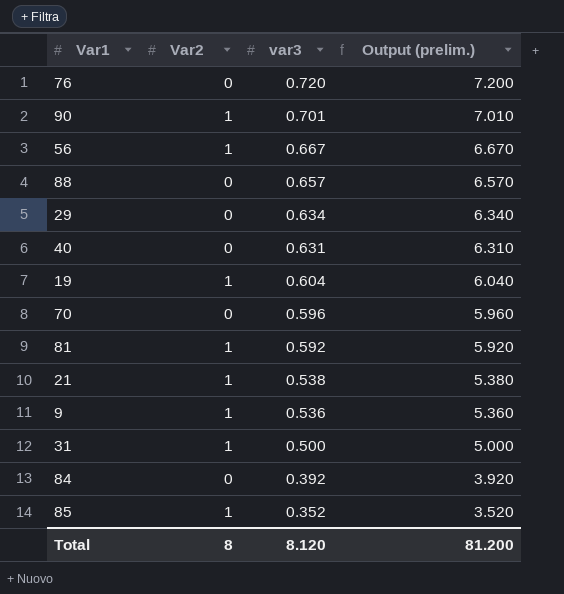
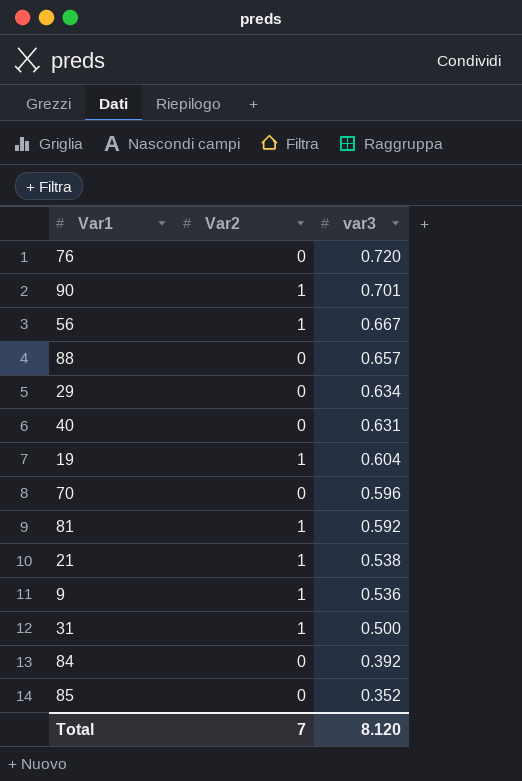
column Output (prelim.) | formula: [var3] * 10 -> none
85 | Var2: 1 -> 0
Total | Var2: 8 -> 7

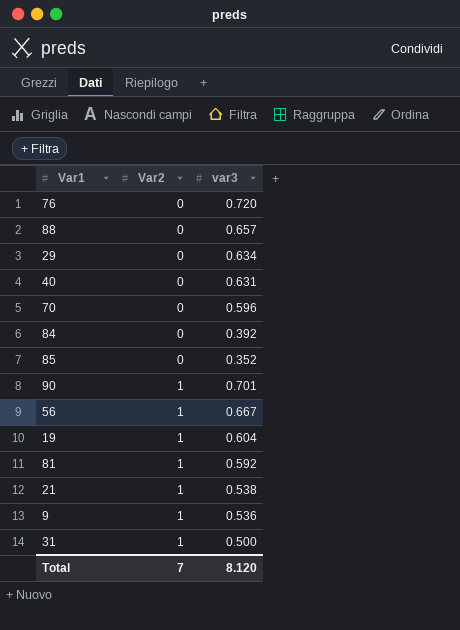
row order: var3 descending -> Var2 ascending

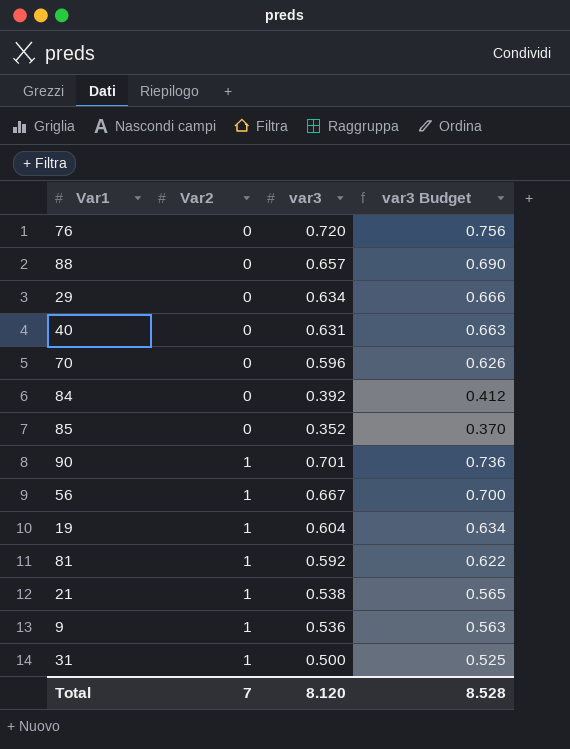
column var3 Budget | formula: none -> [var3] * 1.05

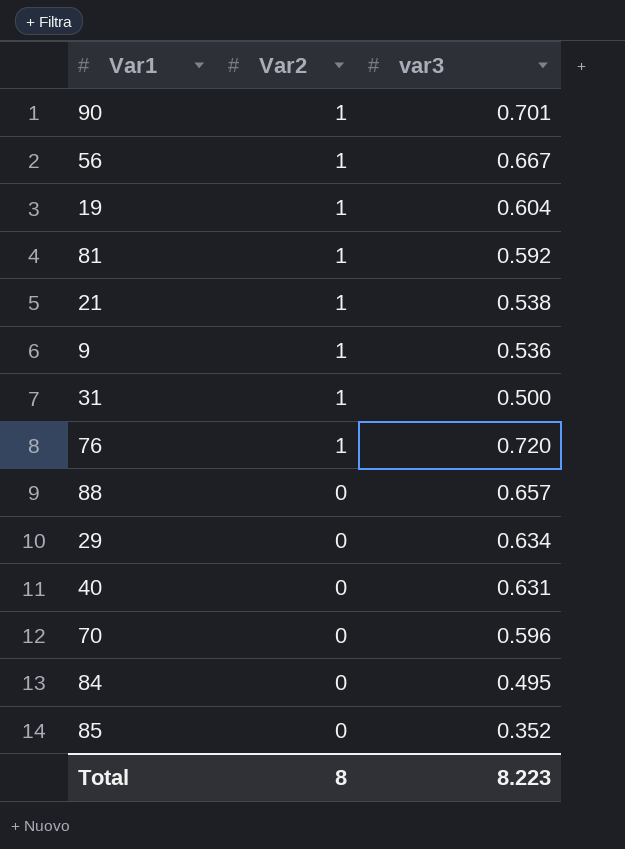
row order: Var2 ascending -> Var2 descending
column var3 Budget | formula: [var3] * 1.05 -> none
76 | Var2: 0 -> 1
84 | var3: 0.392 -> 0.495
Total | Var2: 7 -> 8
Total | var3: 8.120 -> 8.223

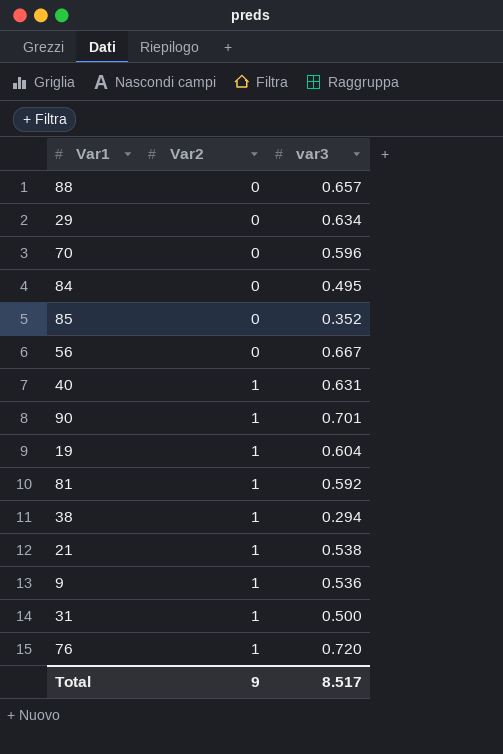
row order: Var2 descending -> Var2 ascending
56 | Var2: 1 -> 0
40 | Var2: 0 -> 1
row 38: none -> 1 | 0.294
Total | Var2: 8 -> 9
Total | var3: 8.223 -> 8.517

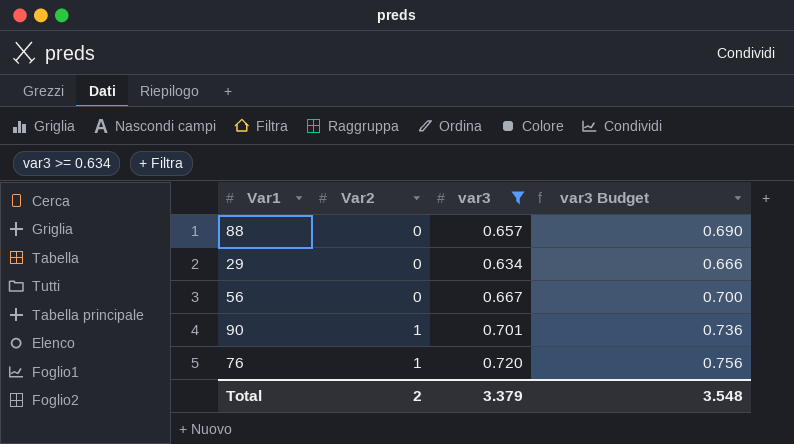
filter: none -> var3 >= 0.634
column var3 Budget | formula: none -> [var3] * 1.05
Total | Var2: 9 -> 2
Total | var3: 8.517 -> 3.379

